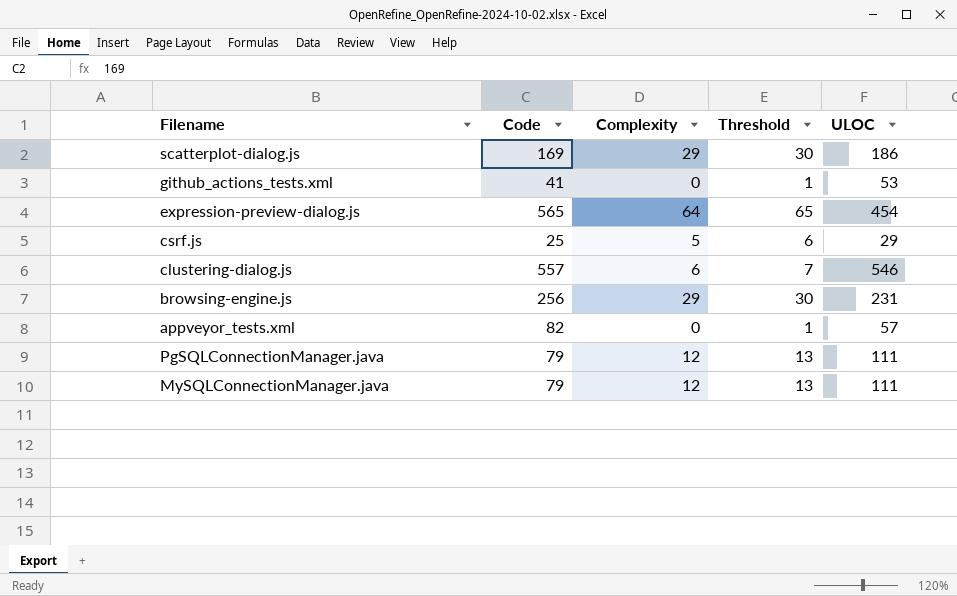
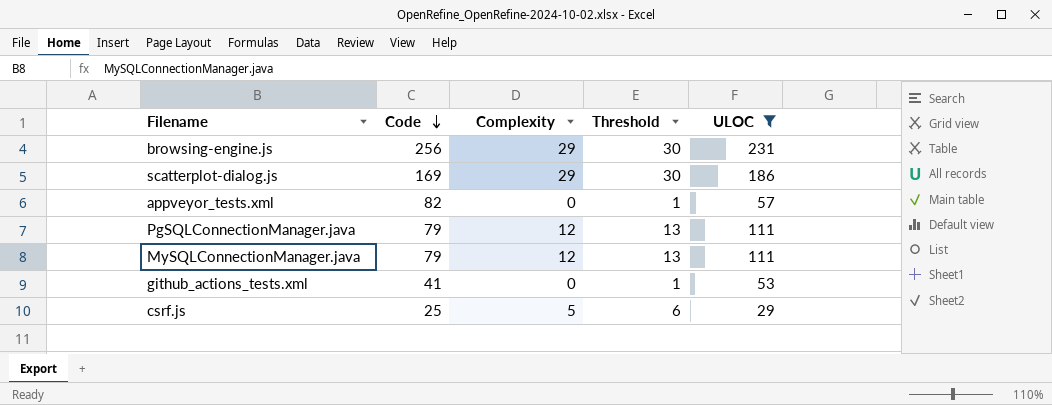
filter: none -> ULOC <= 231
row order: none -> Code descending

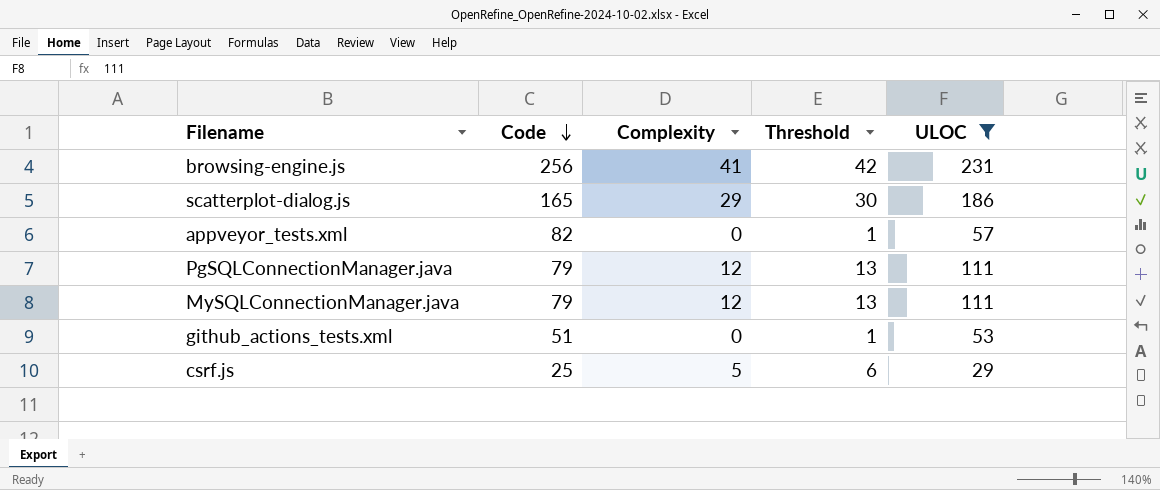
browsing-engine.js | Complexity: 29 -> 41
browsing-engine.js | Threshold: 30 -> 42
scatterplot-dialog.js | Code: 169 -> 165
github_actions_tests.xml | Code: 41 -> 51

